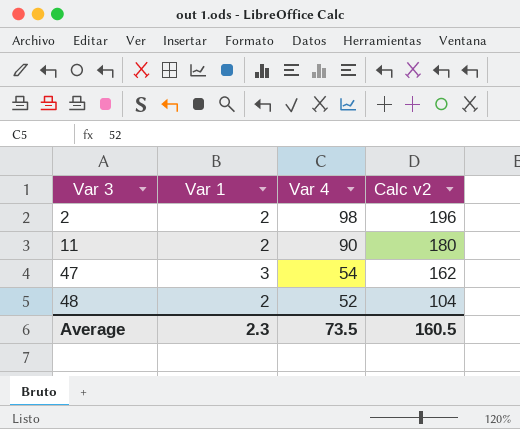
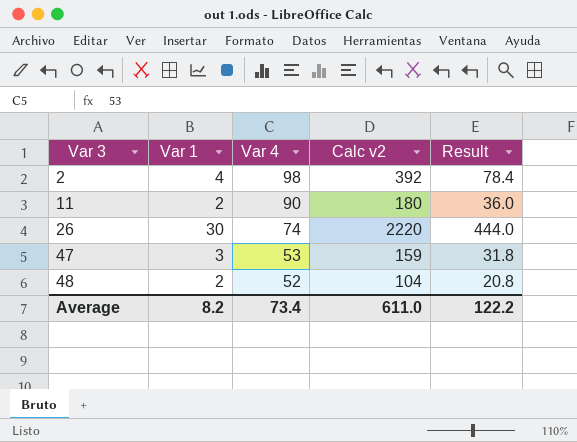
column Result | formula: none -> [Calc v2] * 0.2
2 | Var 1: 2 -> 4
2 | Calc v2: 196 -> 392
row 26: none -> 30 | 74 | 2220 | 444.0
47 | Var 4: 54 -> 53
47 | Calc v2: 162 -> 159
Average | Var 1: 2.3 -> 8.2
Average | Var 4: 73.5 -> 73.4
Average | Calc v2: 160.5 -> 611.0

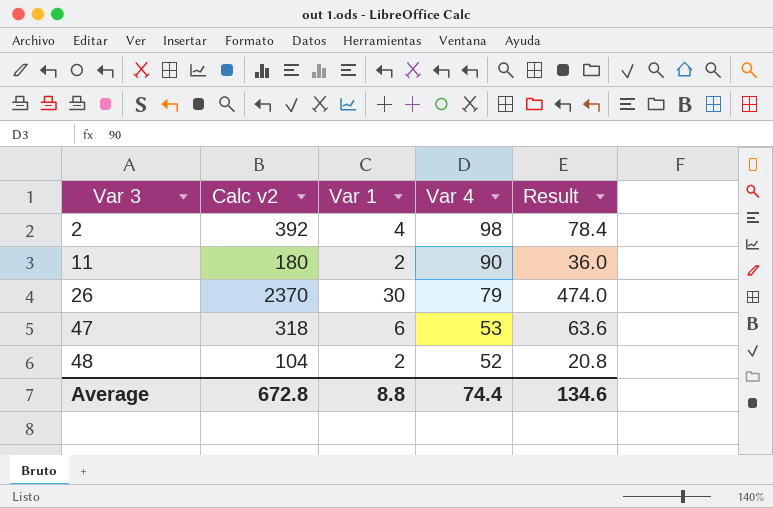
column Calc v2 | position: 4 -> 2
26 | Calc v2: 2220 -> 2370
26 | Var 4: 74 -> 79
26 | Result: 444.0 -> 474.0
47 | Calc v2: 159 -> 318
47 | Var 1: 3 -> 6
47 | Result: 31.8 -> 63.6
Average | Calc v2: 611.0 -> 672.8
Average | Var 1: 8.2 -> 8.8
Average | Var 4: 73.4 -> 74.4
Average | Result: 122.2 -> 134.6

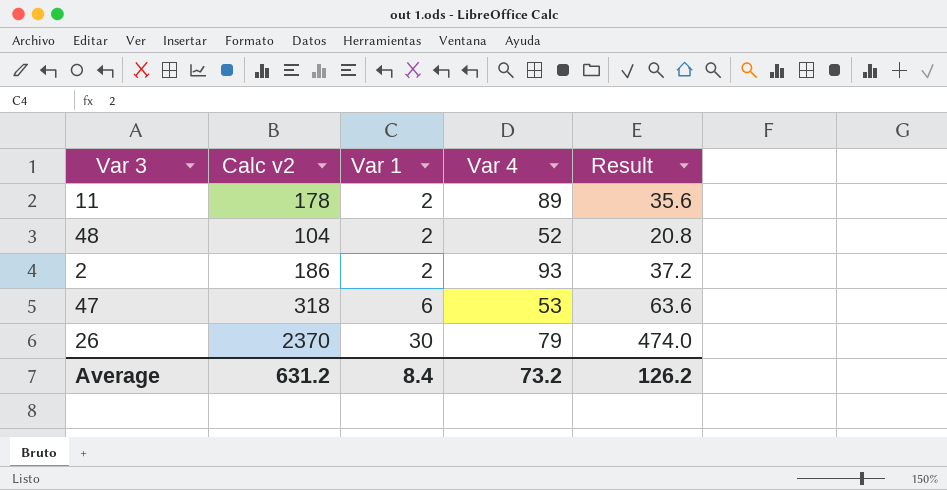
row order: Var 3 ascending -> Var 1 ascending
11 | Calc v2: 180 -> 178
11 | Var 4: 90 -> 89
11 | Result: 36.0 -> 35.6
2 | Calc v2: 392 -> 186
2 | Var 1: 4 -> 2
2 | Var 4: 98 -> 93
2 | Result: 78.4 -> 37.2
Average | Calc v2: 672.8 -> 631.2
Average | Var 1: 8.8 -> 8.4
Average | Var 4: 74.4 -> 73.2
Average | Result: 134.6 -> 126.2

